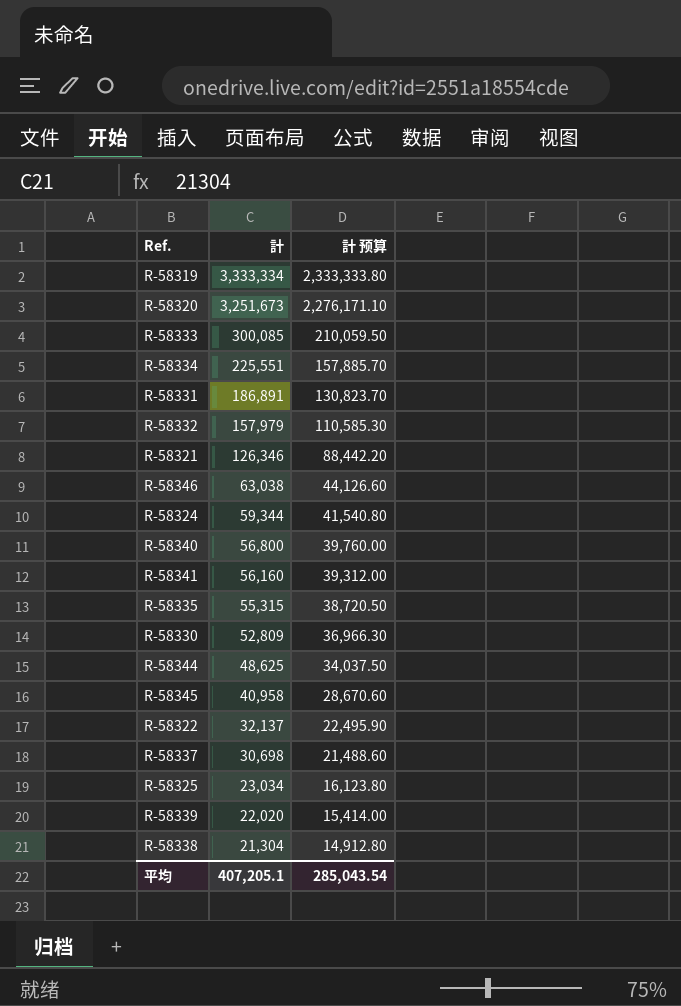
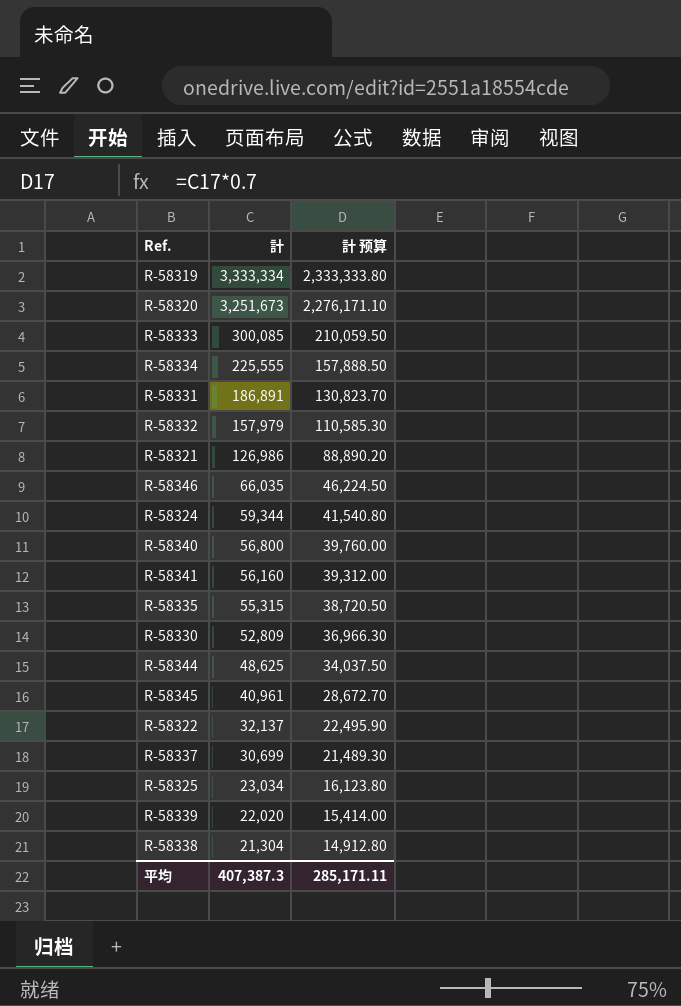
R-58334 | 計: 225,551 -> 225,555
R-58334 | 計 预算: 157,885.70 -> 157,888.50
R-58321 | 計: 126,346 -> 126,986
R-58321 | 計 预算: 88,442.20 -> 88,890.20
R-58346 | 計: 63,038 -> 66,035
R-58346 | 計 预算: 44,126.60 -> 46,224.50
R-58345 | 計: 40,958 -> 40,961
R-58345 | 計 预算: 28,670.60 -> 28,672.70
R-58337 | 計: 30,698 -> 30,699
R-58337 | 計 预算: 21,488.60 -> 21,489.30
平均 | 計: 407,205.1 -> 407,387.3
平均 | 計 预算: 285,043.54 -> 285,171.11

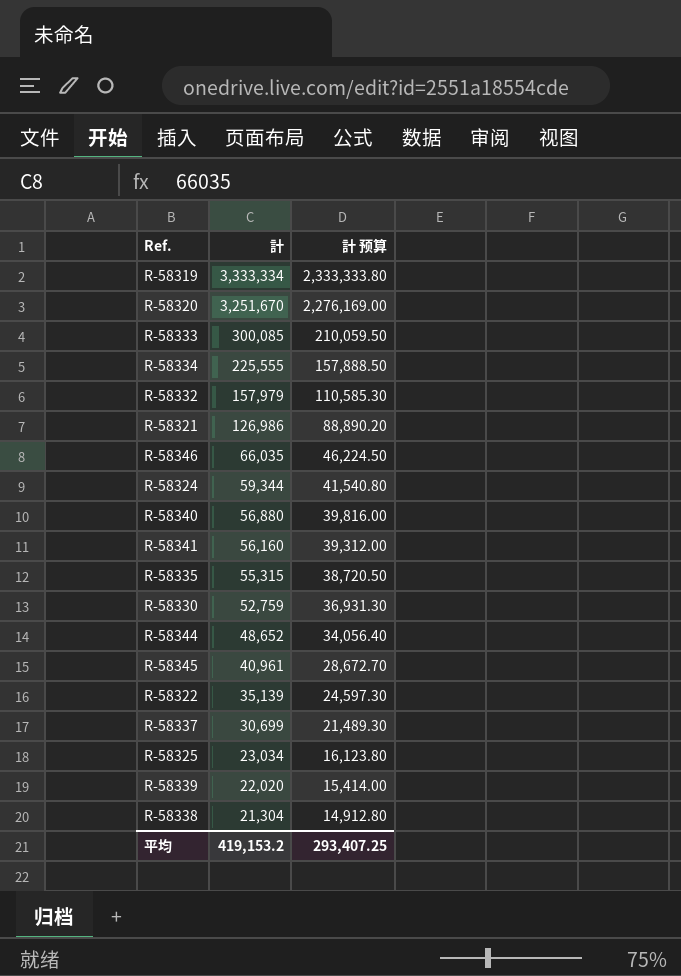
row R-58331: 186,891 | 130,823.70 -> none
R-58320 | 計: 3,251,673 -> 3,251,670
R-58320 | 計 预算: 2,276,171.10 -> 2,276,169.00
R-58340 | 計: 56,800 -> 56,880
R-58340 | 計 预算: 39,760.00 -> 39,816.00
R-58330 | 計: 52,809 -> 52,759
R-58330 | 計 预算: 36,966.30 -> 36,931.30
R-58344 | 計: 48,625 -> 48,652
R-58344 | 計 预算: 34,037.50 -> 34,056.40
R-58322 | 計: 32,137 -> 35,139
R-58322 | 計 预算: 22,495.90 -> 24,597.30
平均 | 計: 407,387.3 -> 419,153.2
平均 | 計 预算: 285,171.11 -> 293,407.25

